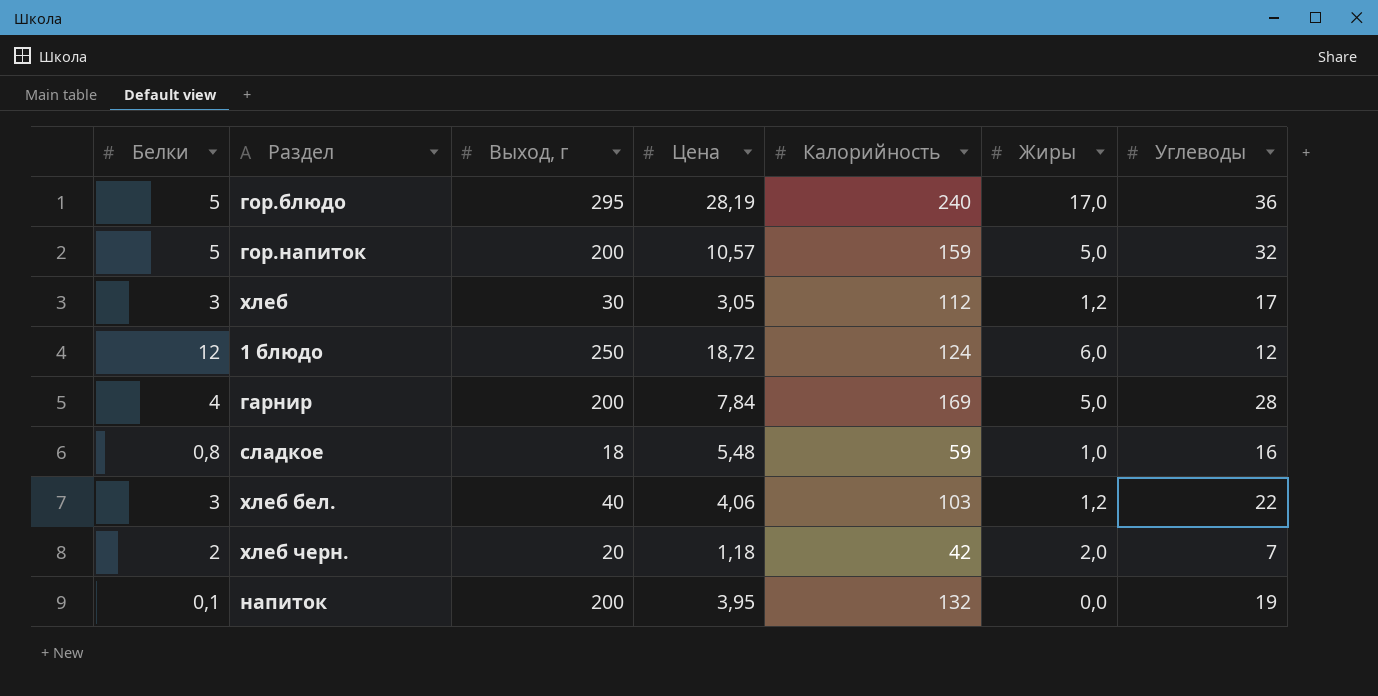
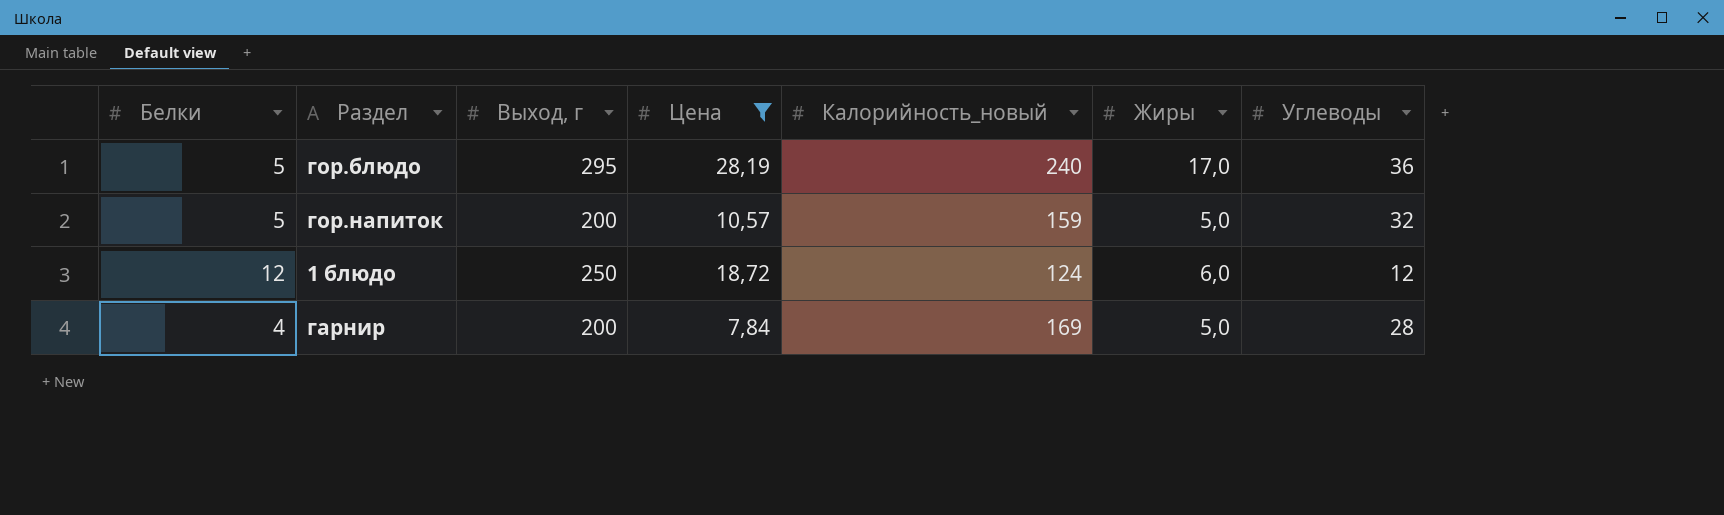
filter: none -> Цена >= 7,84
column name: Калорийность -> Калорийность_новый

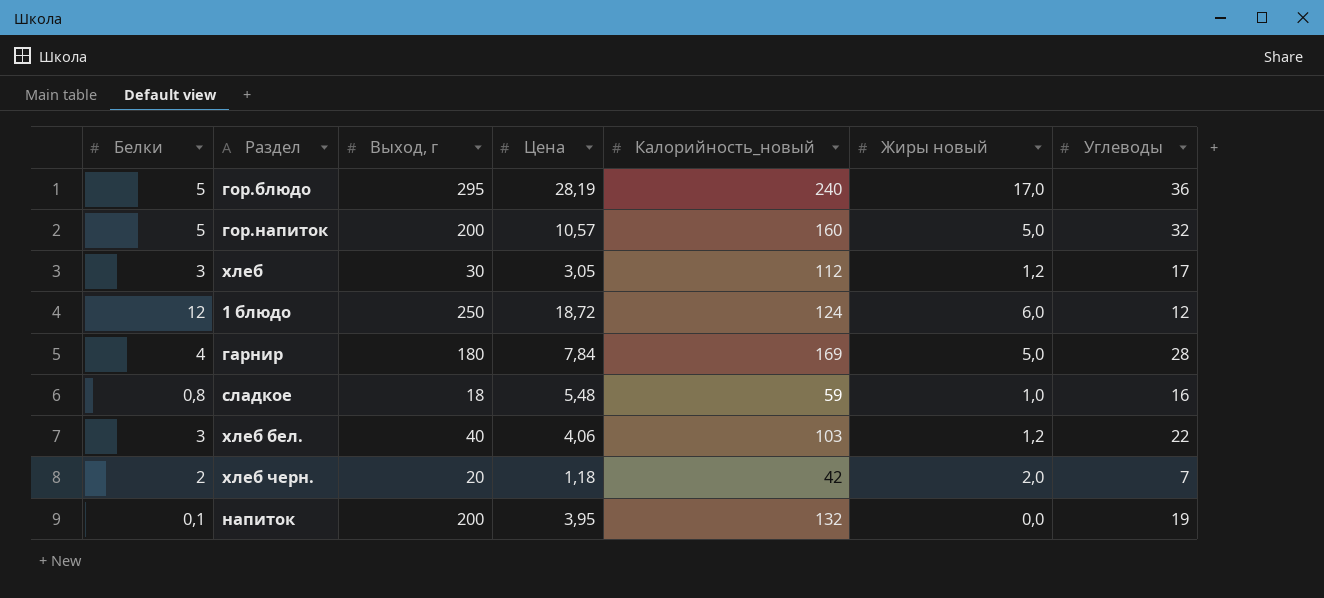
filter: Цена >= 7,84 -> none
column name: Жиры -> Жиры новый
гор.напиток | Калорийность_новый: 159 -> 160
гарнир | Выход, г: 200 -> 180

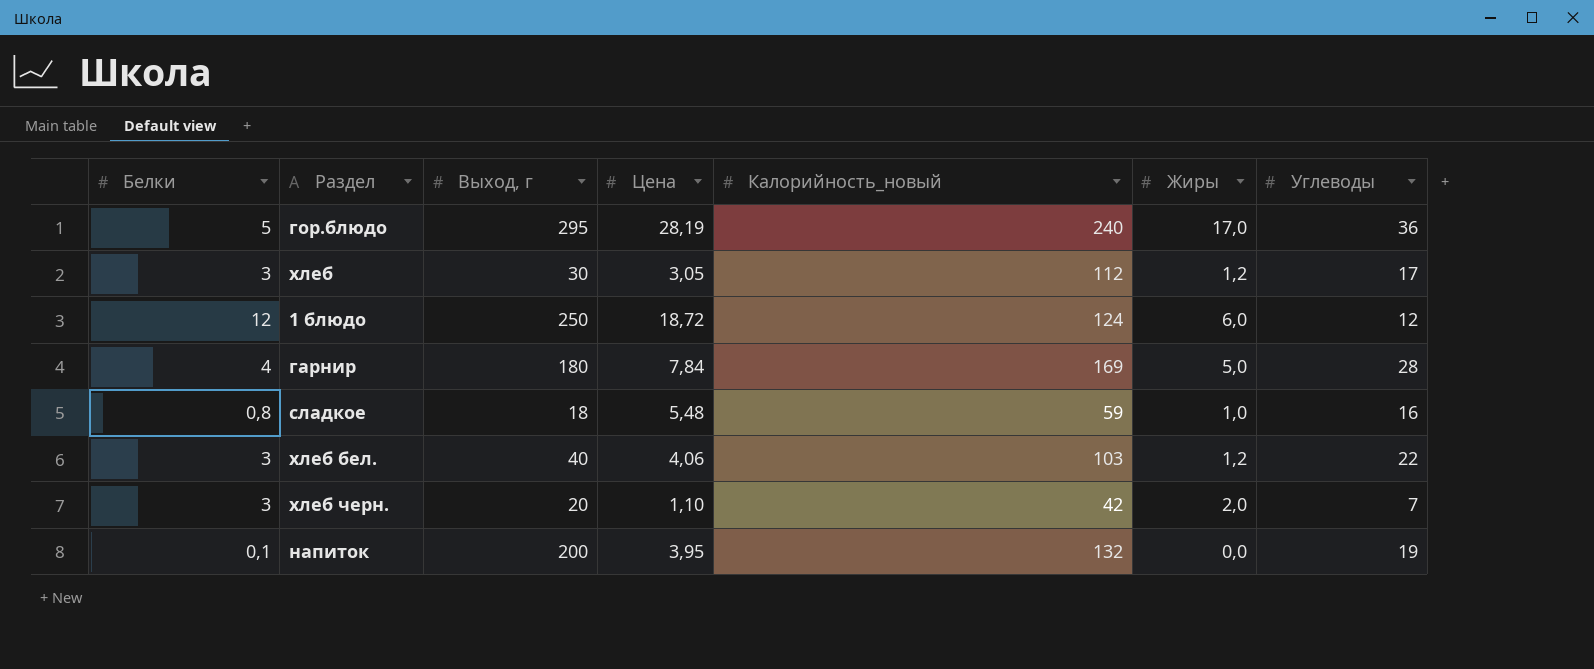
column name: Жиры новый -> Жиры
row гор.напиток: 5 | 200 | 10,57 | 160 | 5,0 | 32 -> none
хлеб черн. | Белки: 2 -> 3
хлеб черн. | Цена: 1,18 -> 1,10

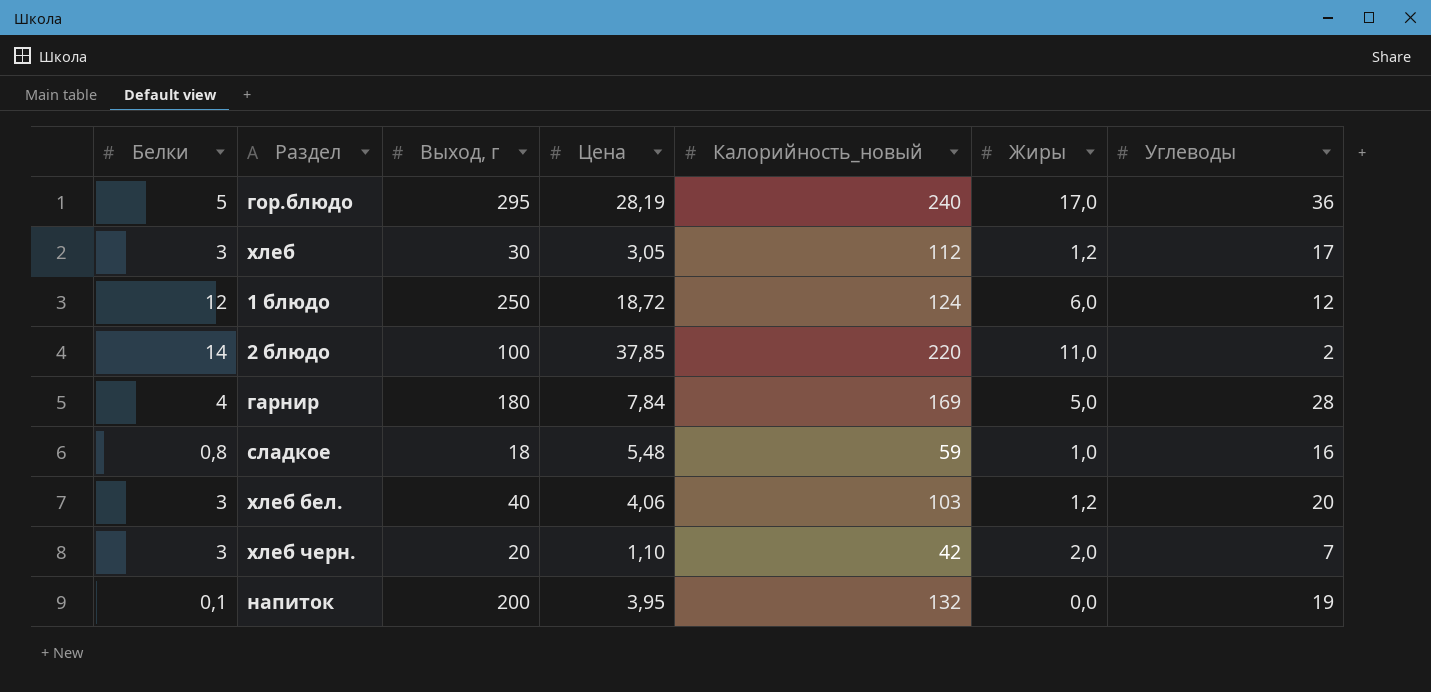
row 2 блюдо: none -> 14 | 100 | 37,85 | 220 | 11,0 | 2
хлеб бел. | Углеводы: 22 -> 20

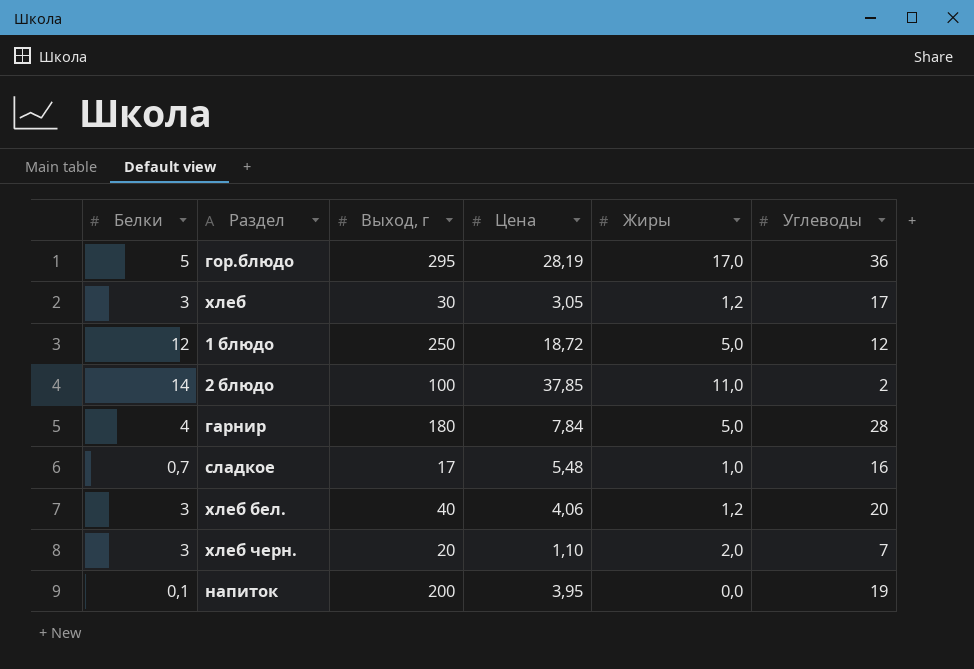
column Калорийность_новый | position: 5 -> none
1 блюдо | Жиры: 6,0 -> 5,0
сладкое | Белки: 0,8 -> 0,7
сладкое | Выход, г: 18 -> 17

